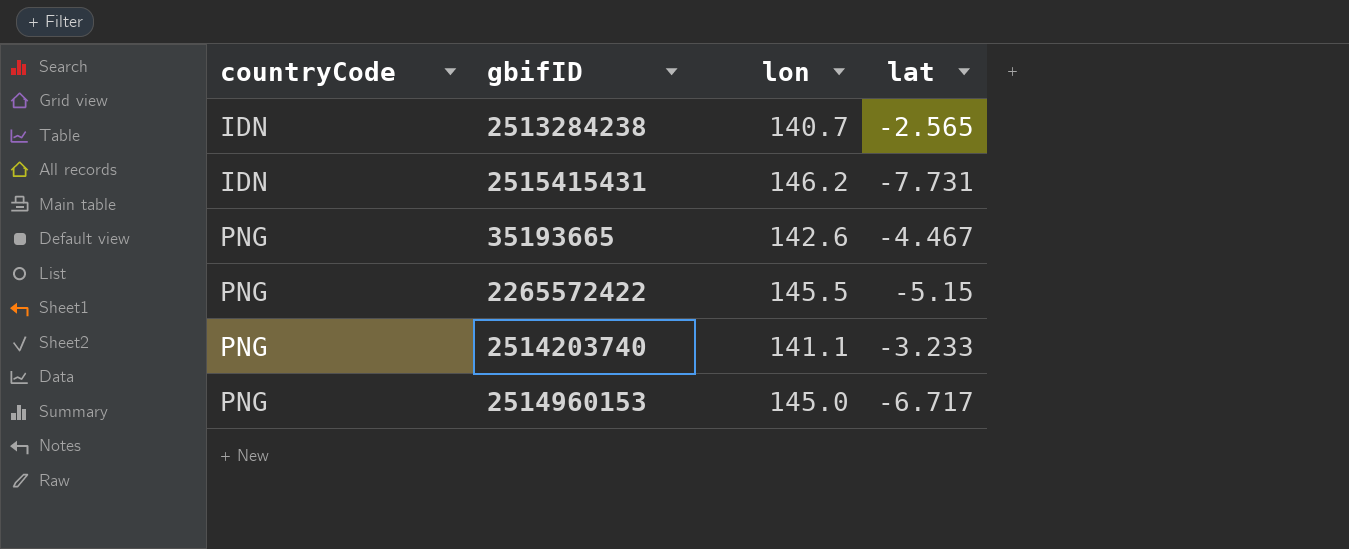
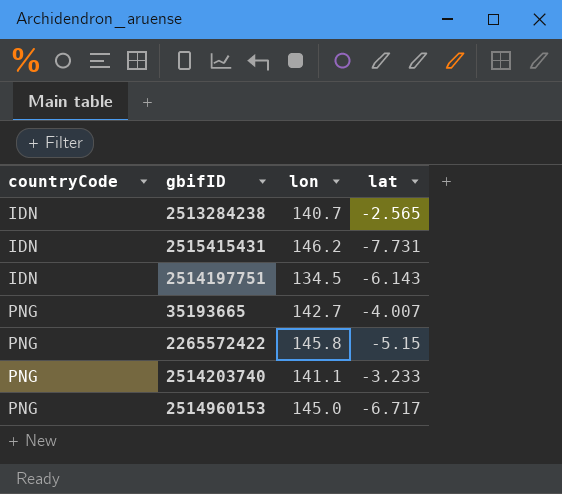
row 2514197751: none -> IDN | 134.5 | -6.143
35193665 | lon: 142.6 -> 142.7
35193665 | lat: -4.467 -> -4.007
2265572422 | lon: 145.5 -> 145.8

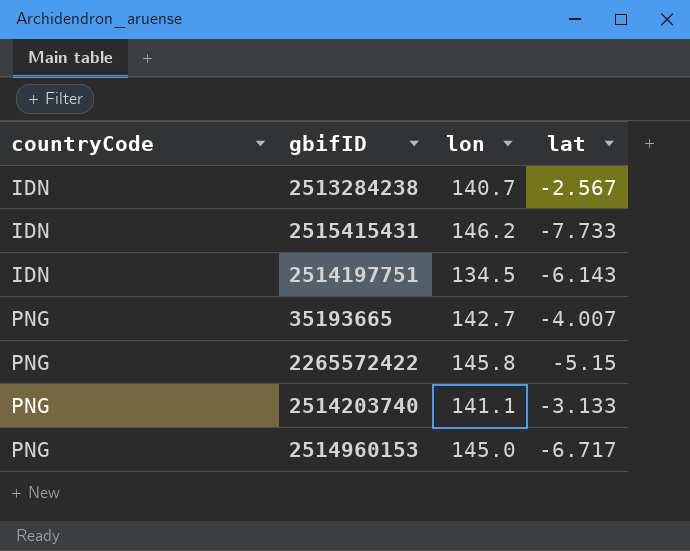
2513284238 | lat: -2.565 -> -2.567
2515415431 | lat: -7.731 -> -7.733
2514203740 | lat: -3.233 -> -3.133

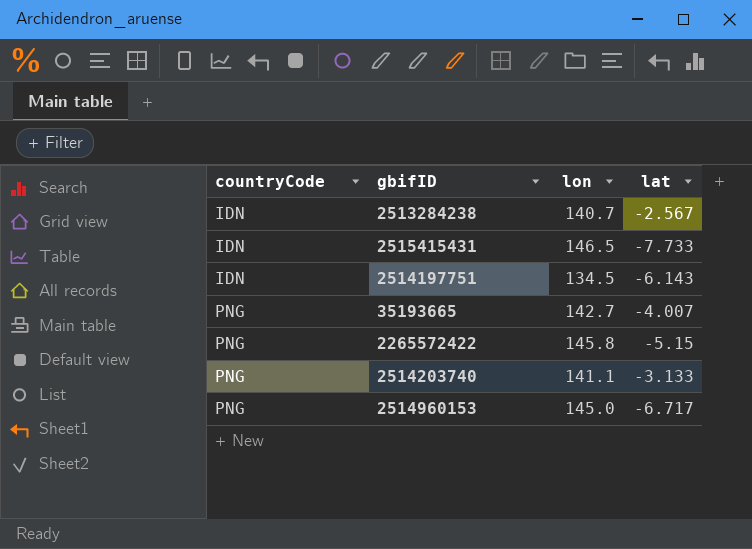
2515415431 | lon: 146.2 -> 146.5

